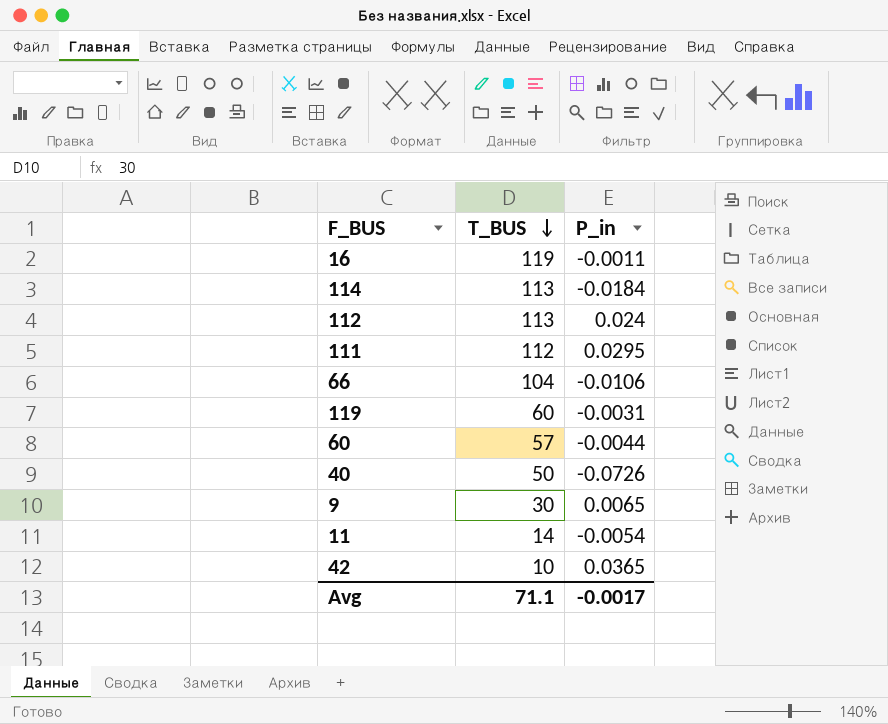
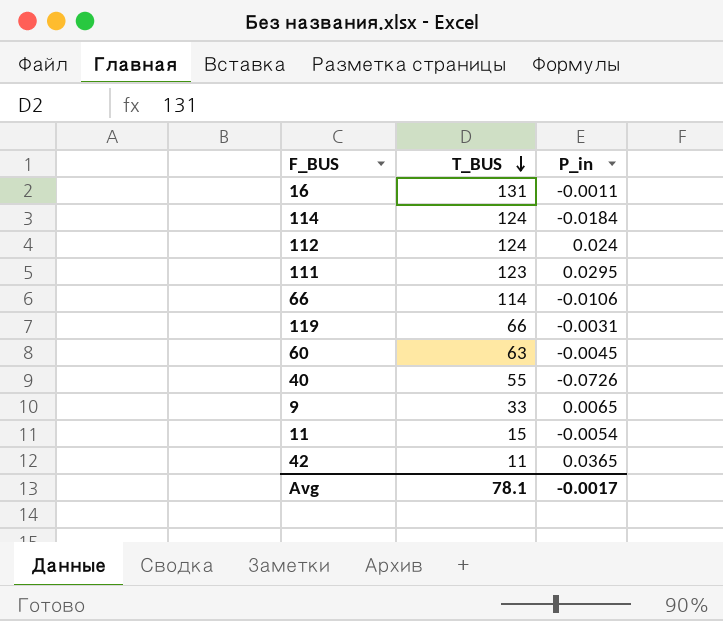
16 | T_BUS: 119 -> 131
114 | T_BUS: 113 -> 124
112 | T_BUS: 113 -> 124
111 | T_BUS: 112 -> 123
66 | T_BUS: 104 -> 114
119 | T_BUS: 60 -> 66
60 | T_BUS: 57 -> 63
60 | P_in: -0.0044 -> -0.0045
40 | T_BUS: 50 -> 55
9 | T_BUS: 30 -> 33
11 | T_BUS: 14 -> 15
42 | T_BUS: 10 -> 11
Avg | T_BUS: 71.1 -> 78.1

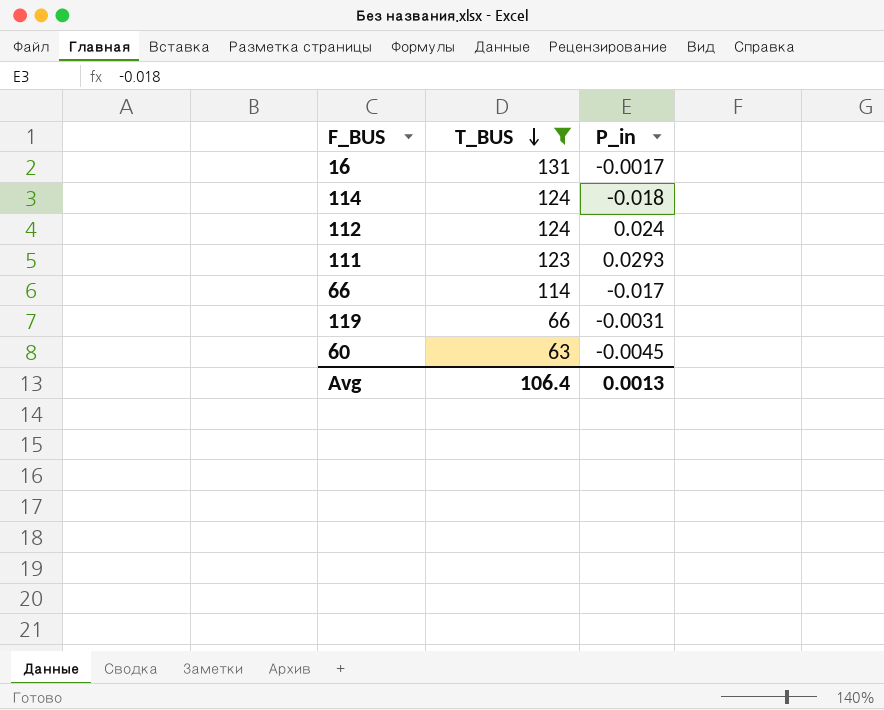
filter: none -> T_BUS >= 63
16 | P_in: -0.0011 -> -0.0017
114 | P_in: -0.0184 -> -0.018
111 | P_in: 0.0295 -> 0.0293
66 | P_in: -0.0106 -> -0.017
Avg | T_BUS: 78.1 -> 106.4
Avg | P_in: -0.0017 -> 0.0013

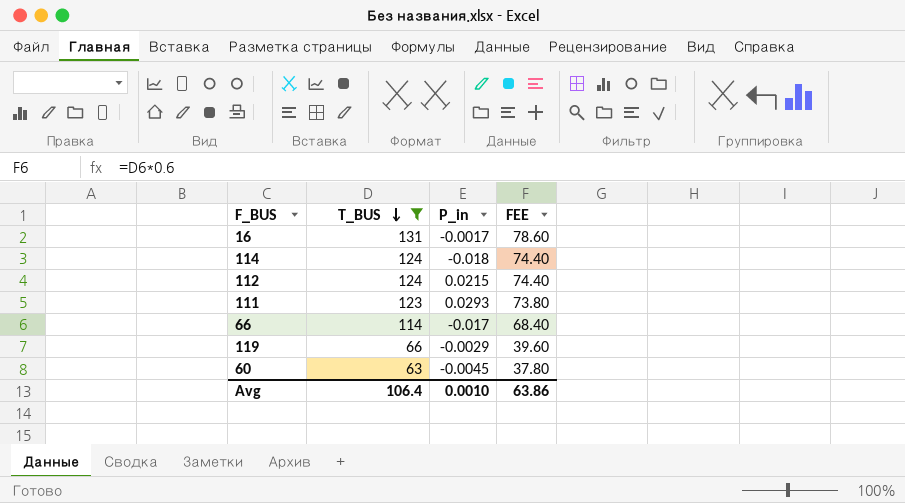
column FEE | formula: none -> [T_BUS] * 0.6
112 | P_in: 0.024 -> 0.0215
119 | P_in: -0.0031 -> -0.0029
Avg | P_in: 0.0013 -> 0.0010

